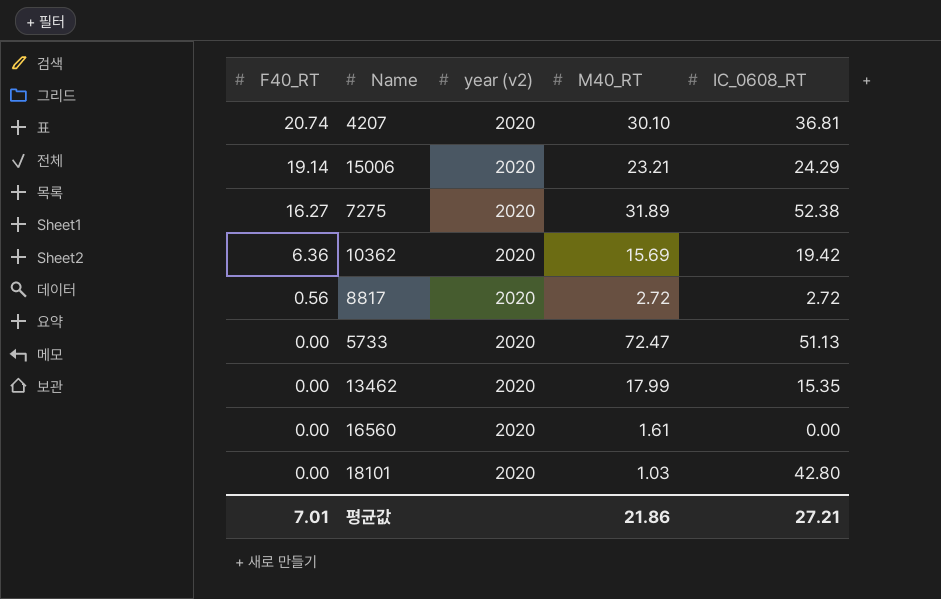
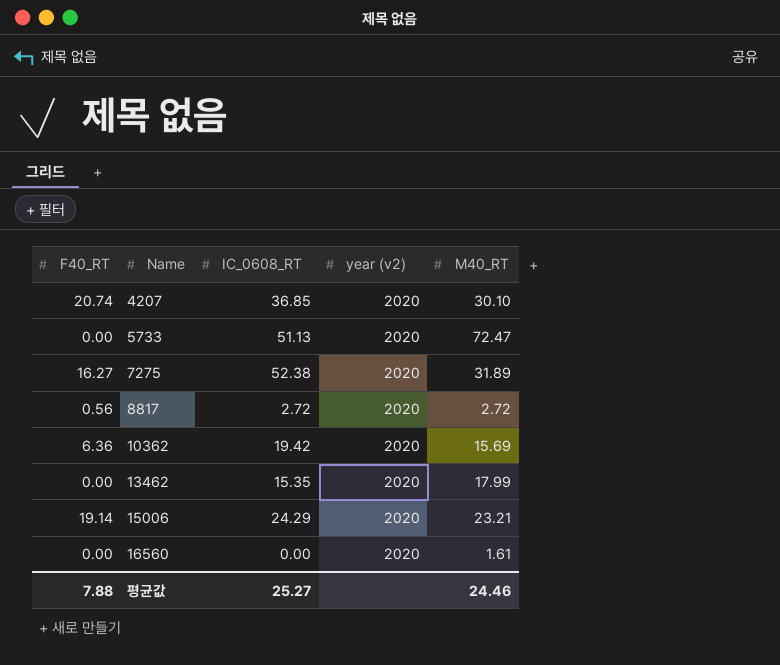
row order: F40_RT descending -> Name ascending
column IC_0608_RT | position: 5 -> 3
row 18101: 0.00 | 2020 | 1.03 | 42.80 -> none
4207 | IC_0608_RT: 36.81 -> 36.85
평균값 | F40_RT: 7.01 -> 7.88
평균값 | IC_0608_RT: 27.21 -> 25.27
평균값 | M40_RT: 21.86 -> 24.46

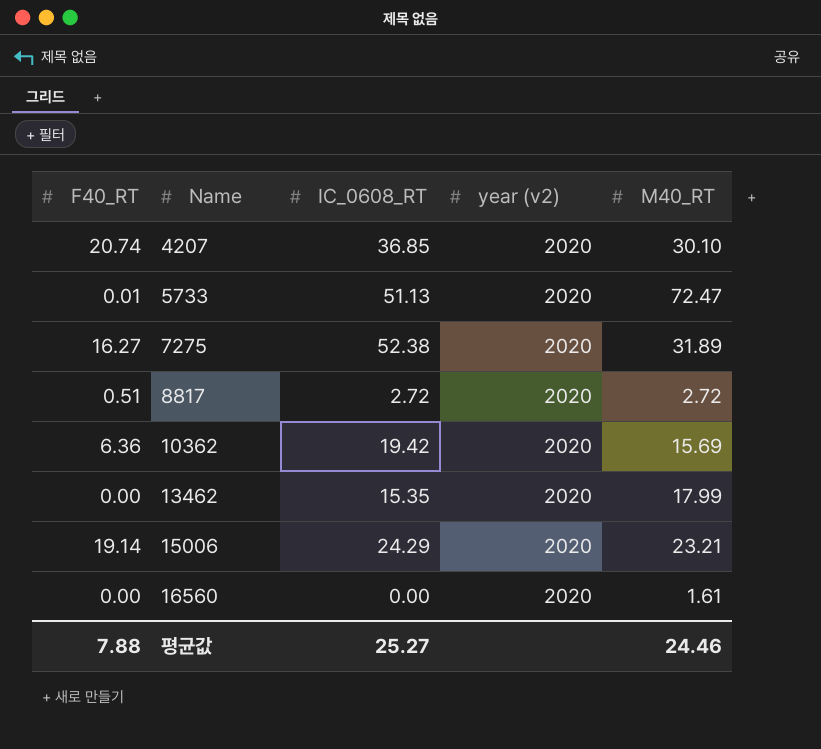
5733 | F40_RT: 0.00 -> 0.01
8817 | F40_RT: 0.56 -> 0.51

